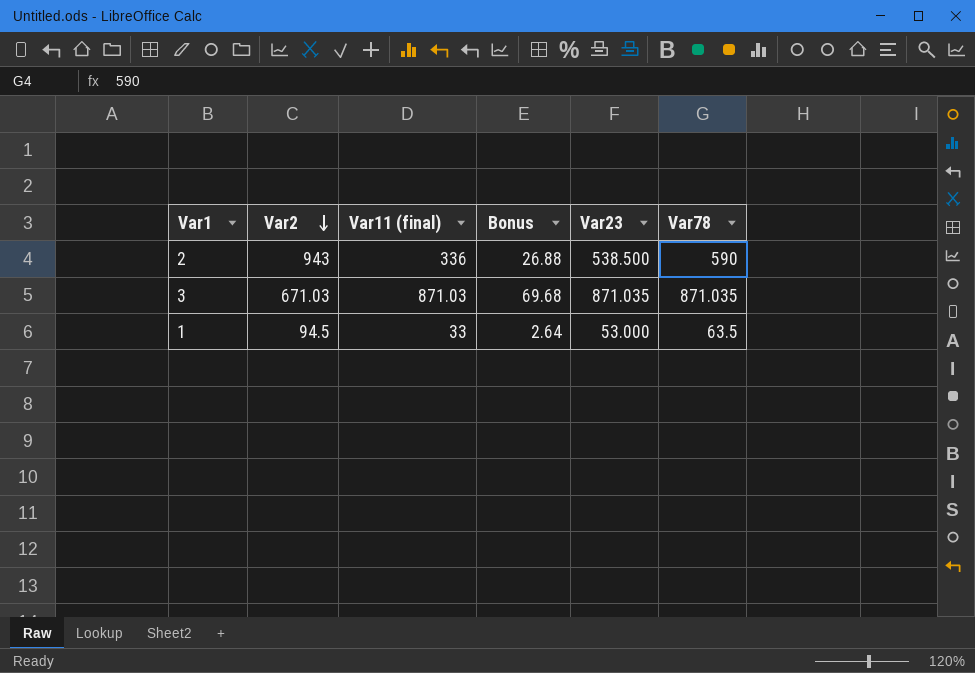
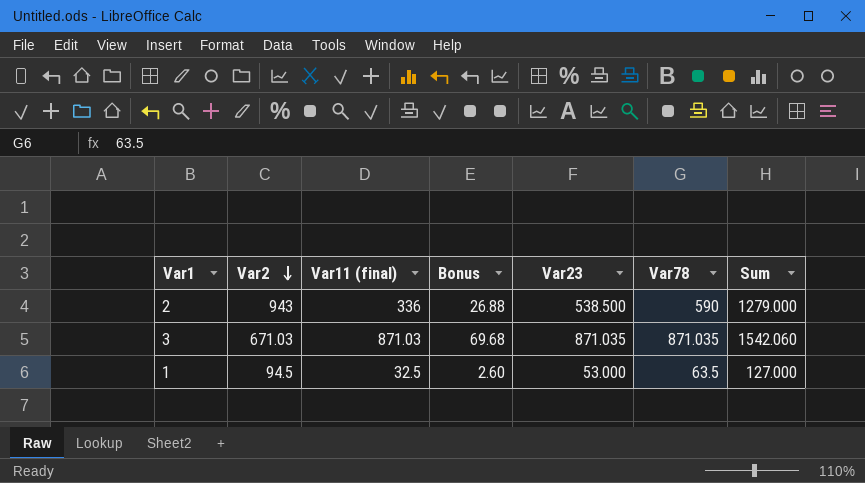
column Sum | formula: none -> [Var2] + [Var11 (final)]
1 | Var11 (final): 33 -> 32.5
1 | Bonus: 2.64 -> 2.60

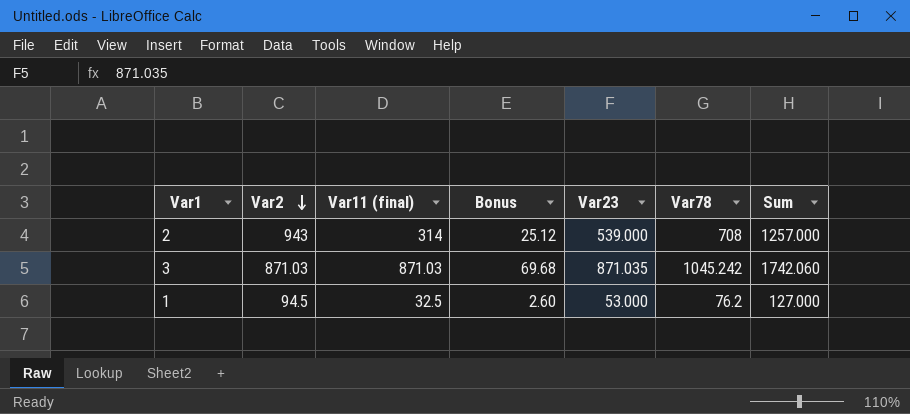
2 | Var11 (final): 336 -> 314
2 | Bonus: 26.88 -> 25.12
2 | Var23: 538.500 -> 539.000
2 | Var78: 590 -> 708
2 | Sum: 1279.000 -> 1257.000
3 | Var2: 671.03 -> 871.03
3 | Var78: 871.035 -> 1045.242
3 | Sum: 1542.060 -> 1742.060
1 | Var78: 63.5 -> 76.2

